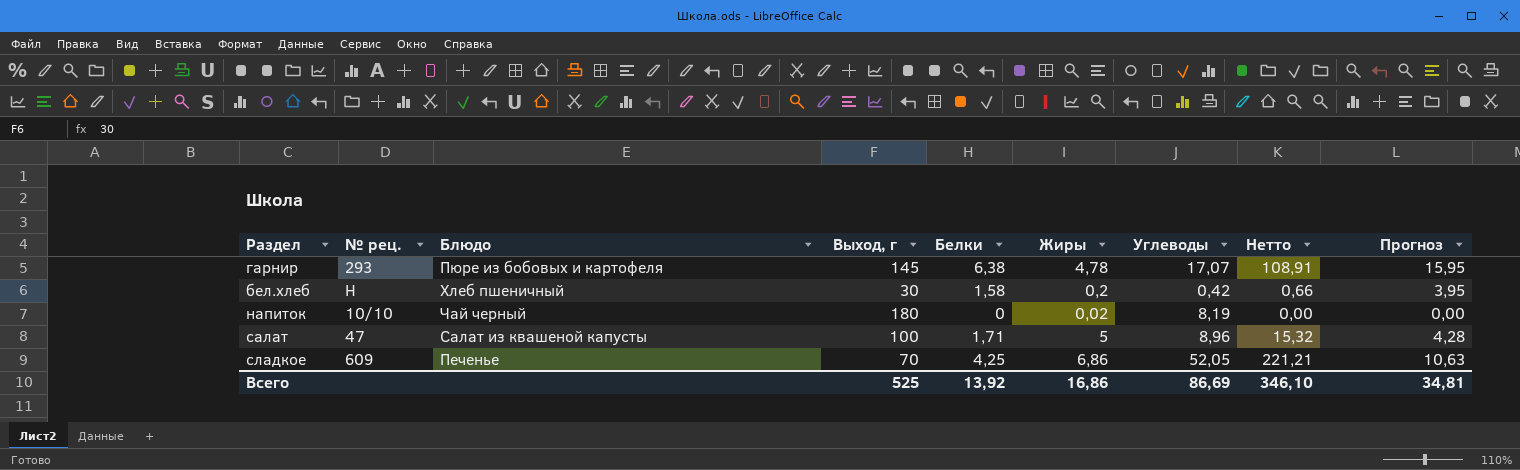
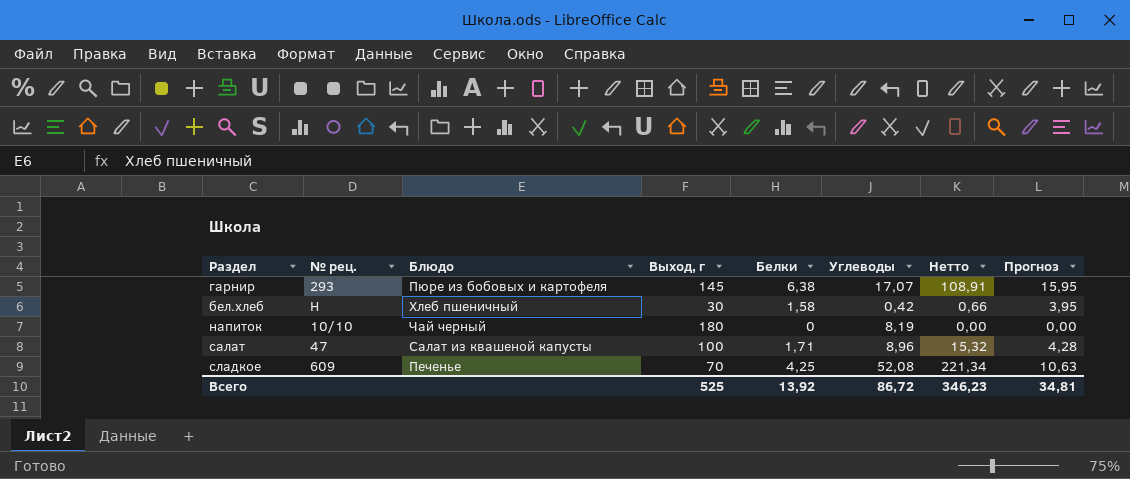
column Жиры | position: 6 -> none
сладкое | Углеводы: 52,05 -> 52,08
сладкое | Нетто: 221,21 -> 221,34
Всего | Углеводы: 86,69 -> 86,72
Всего | Нетто: 346,10 -> 346,23

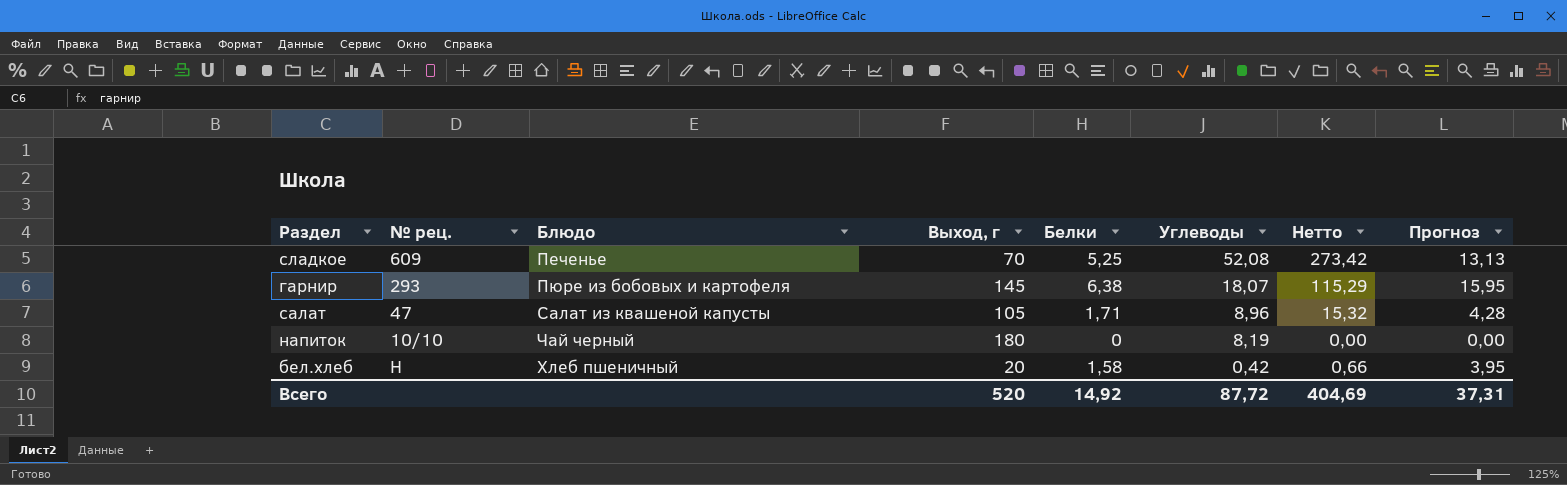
row order: none -> Углеводы descending
сладкое | Белки: 4,25 -> 5,25
сладкое | Нетто: 221,34 -> 273,42
сладкое | Прогноз: 10,63 -> 13,13
гарнир | Углеводы: 17,07 -> 18,07
гарнир | Нетто: 108,91 -> 115,29
салат | Выход, г: 100 -> 105
бел.хлеб | Выход, г: 30 -> 20
Всего | Выход, г: 525 -> 520
Всего | Белки: 13,92 -> 14,92
Всего | Углеводы: 86,72 -> 87,72
Всего | Нетто: 346,23 -> 404,69
Всего | Прогноз: 34,81 -> 37,31

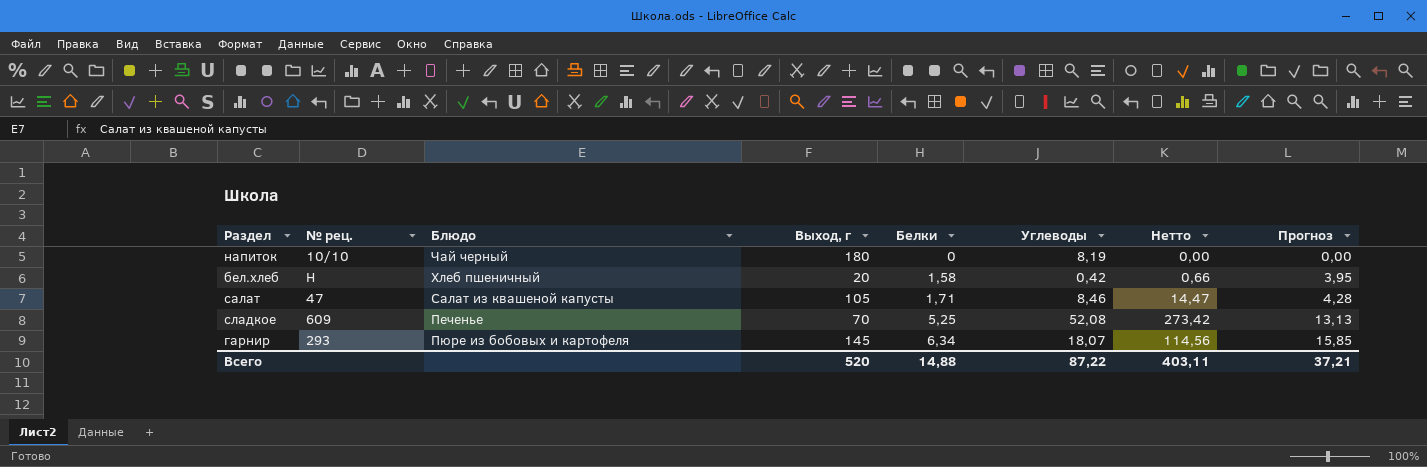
row order: Углеводы descending -> Белки ascending
салат | Углеводы: 8,96 -> 8,46
салат | Нетто: 15,32 -> 14,47
гарнир | Белки: 6,38 -> 6,34
гарнир | Нетто: 115,29 -> 114,56
гарнир | Прогноз: 15,95 -> 15,85
Всего | Белки: 14,92 -> 14,88
Всего | Углеводы: 87,72 -> 87,22
Всего | Нетто: 404,69 -> 403,11
Всего | Прогноз: 37,31 -> 37,21

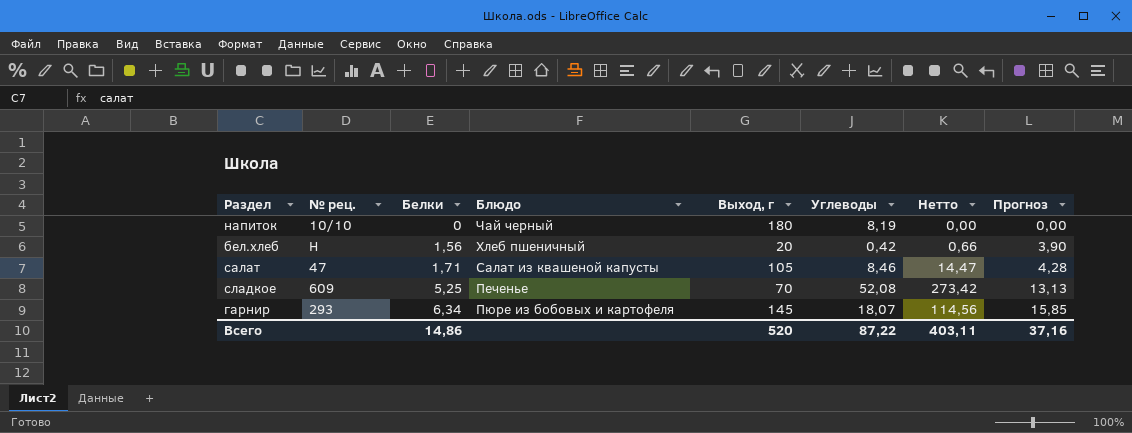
column Белки | position: 5 -> 3
бел.хлеб | Белки: 1,58 -> 1,56
бел.хлеб | Прогноз: 3,95 -> 3,90
Всего | Белки: 14,88 -> 14,86
Всего | Прогноз: 37,21 -> 37,16

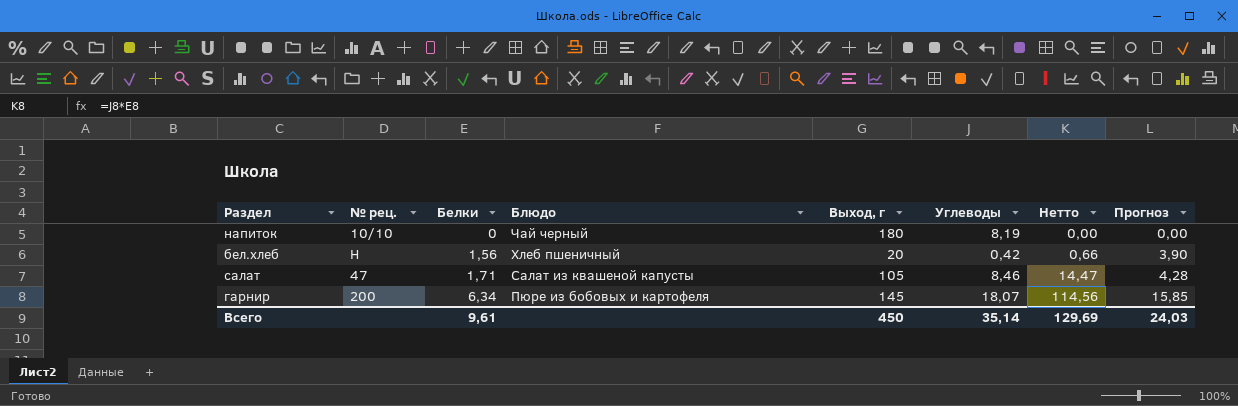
row сладкое: 609 | 5,25 | Печенье | 70 | 52,08 | 273,42 | 13,13 -> none
гарнир | № рец.: 293 -> 200
Всего | Белки: 14,86 -> 9,61
Всего | Выход, г: 520 -> 450
Всего | Углеводы: 87,22 -> 35,14
Всего | Нетто: 403,11 -> 129,69
Всего | Прогноз: 37,16 -> 24,03

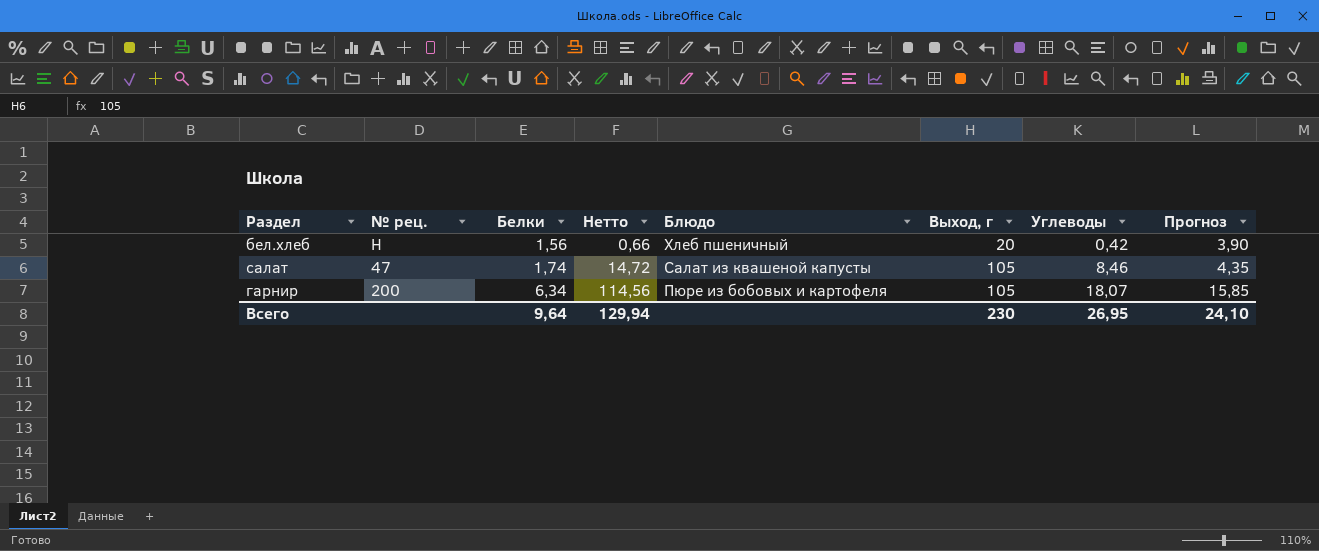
column Нетто | position: 7 -> 4
row напиток: 10/10 | 0 | Чай черный | 180 | 8,19 | 0,00 | 0,00 -> none
салат | Белки: 1,71 -> 1,74
салат | Нетто: 14,47 -> 14,72
салат | Прогноз: 4,28 -> 4,35
гарнир | Выход, г: 145 -> 105
Всего | Белки: 9,61 -> 9,64
Всего | Нетто: 129,69 -> 129,94
Всего | Выход, г: 450 -> 230
Всего | Углеводы: 35,14 -> 26,95
Всего | Прогноз: 24,03 -> 24,10

